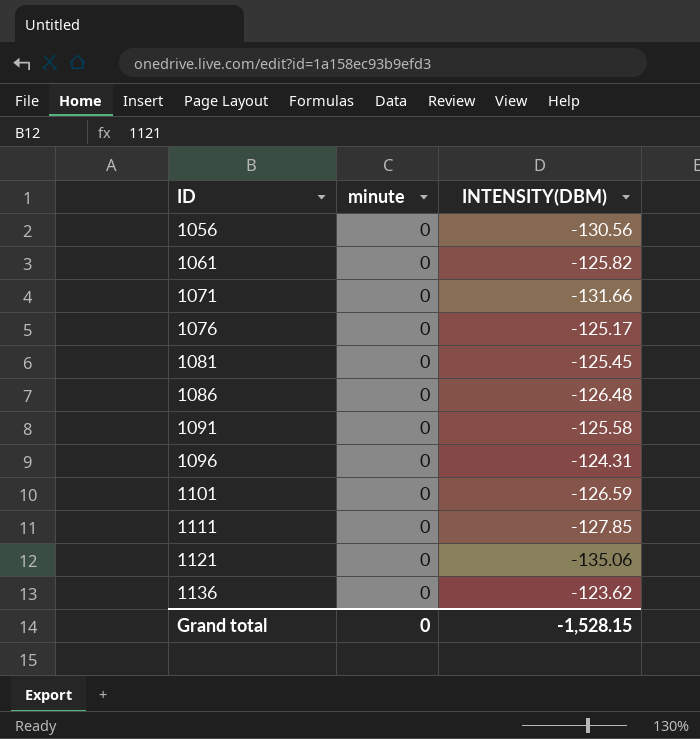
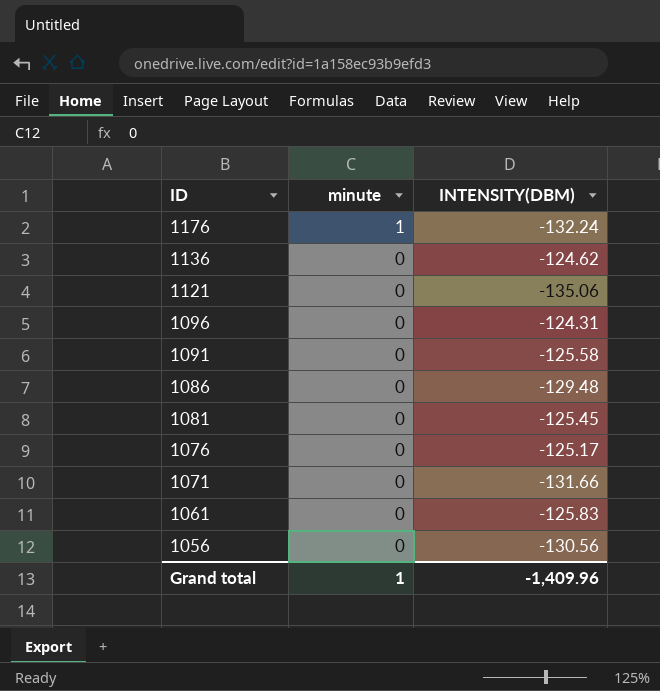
row order: ID ascending -> ID descending
row 1101: 0 | -126.59 -> none
row 1111: 0 | -127.85 -> none
row 1176: none -> 1 | -132.24
1136 | INTENSITY(DBM): -123.62 -> -124.62
1086 | INTENSITY(DBM): -126.48 -> -129.48
1061 | INTENSITY(DBM): -125.82 -> -125.83
Grand total | minute: 0 -> 1
Grand total | INTENSITY(DBM): -1,528.15 -> -1,409.96

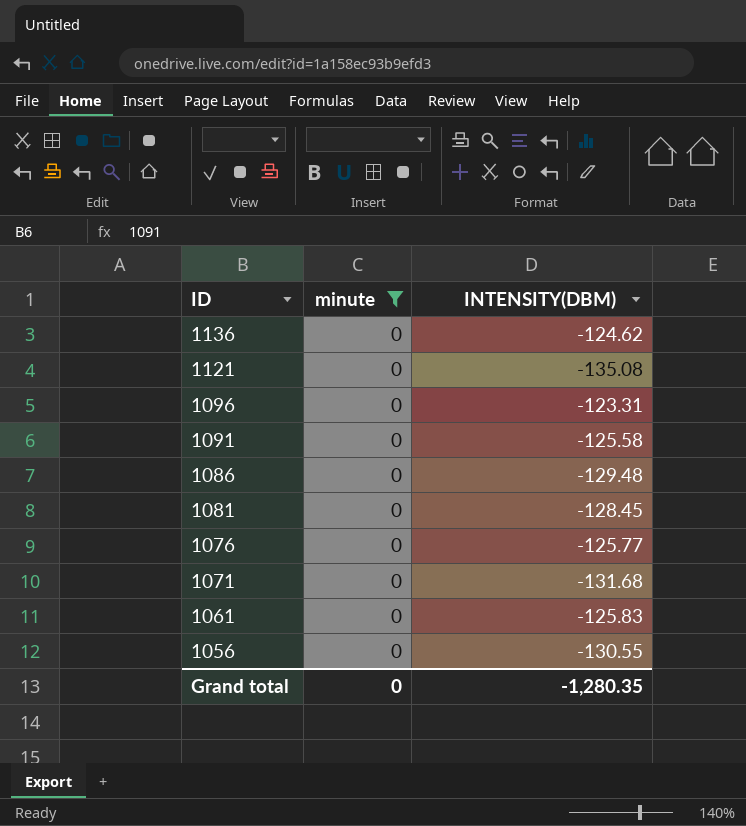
filter: none -> minute = 0
1121 | INTENSITY(DBM): -135.06 -> -135.08
1096 | INTENSITY(DBM): -124.31 -> -123.31
1081 | INTENSITY(DBM): -125.45 -> -128.45
1076 | INTENSITY(DBM): -125.17 -> -125.77
1071 | INTENSITY(DBM): -131.66 -> -131.68
1056 | INTENSITY(DBM): -130.56 -> -130.55
Grand total | minute: 1 -> 0
Grand total | INTENSITY(DBM): -1,409.96 -> -1,280.35

